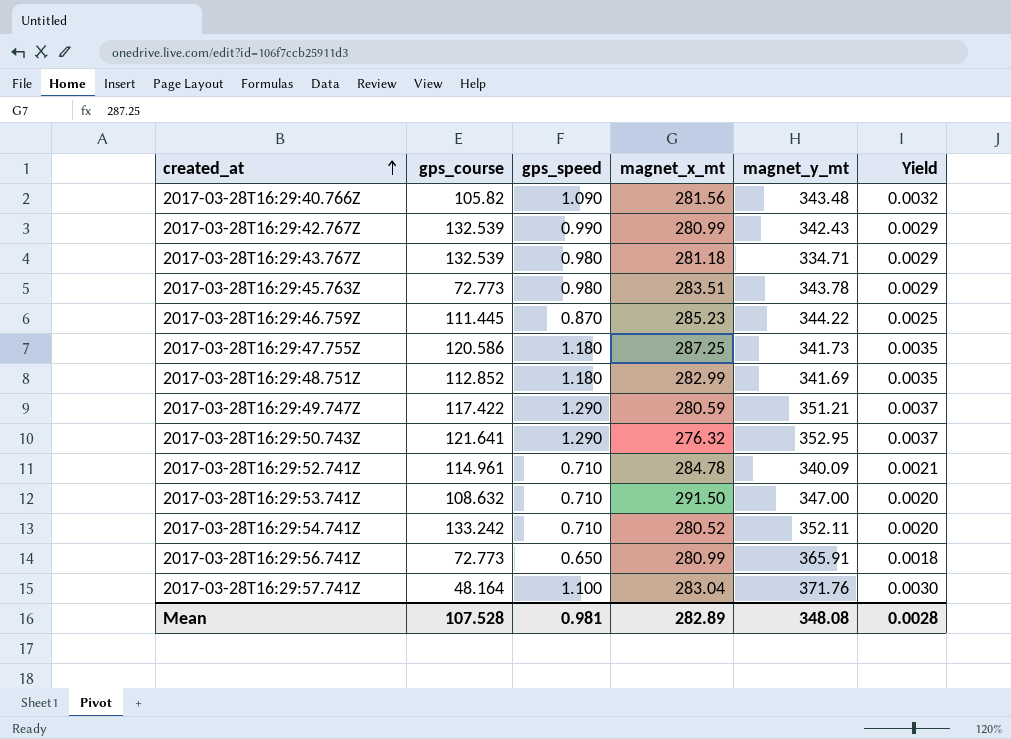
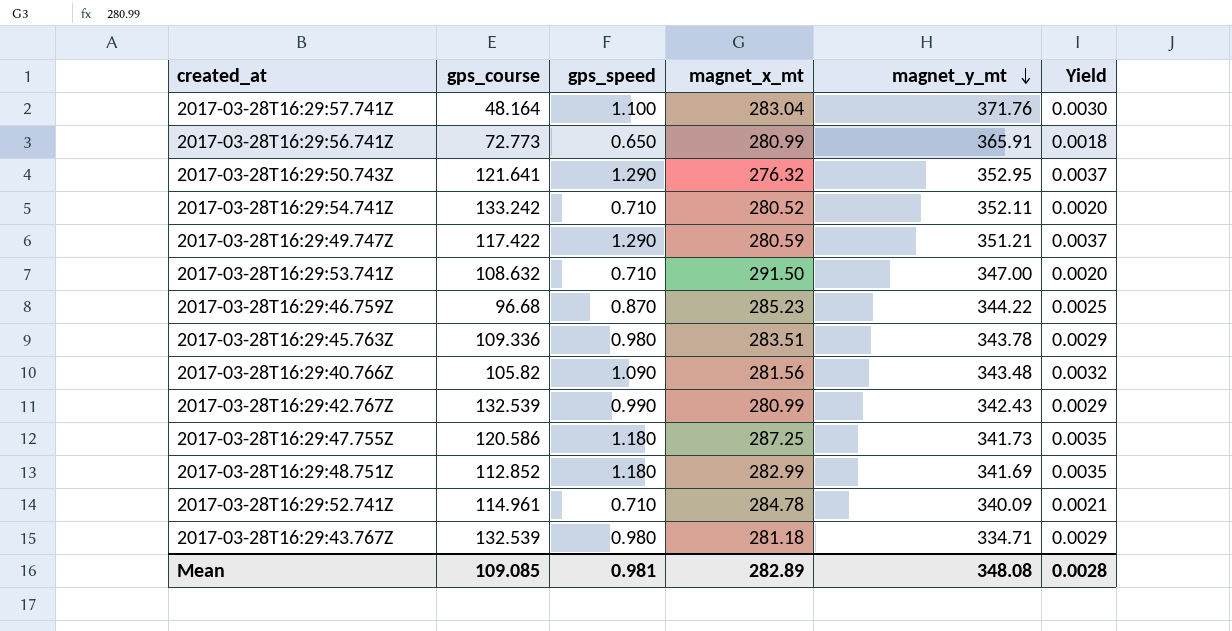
row order: created_at ascending -> magnet_y_mt descending
2017-03-28T16:29:46.759Z | gps_course: 111.445 -> 96.68
2017-03-28T16:29:45.763Z | gps_course: 72.773 -> 109.336
Mean | gps_course: 107.528 -> 109.085

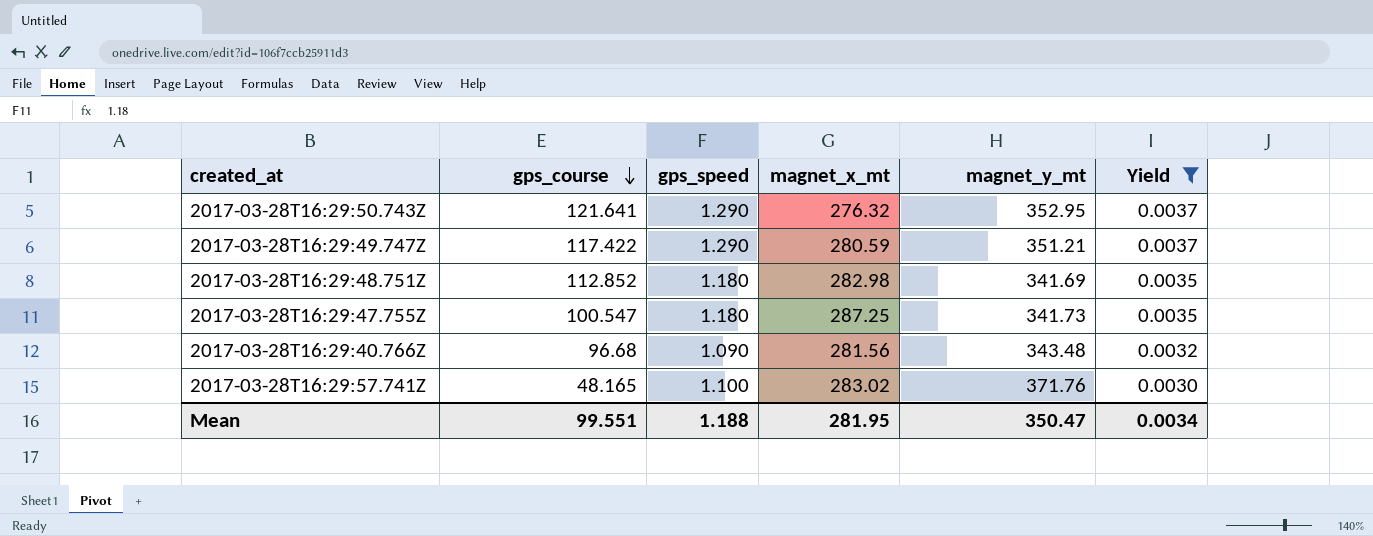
filter: none -> Yield >= 0.0030
row order: magnet_y_mt descending -> gps_course descending
2017-03-28T16:29:48.751Z | magnet_x_mt: 282.99 -> 282.98
2017-03-28T16:29:47.755Z | gps_course: 120.586 -> 100.547
2017-03-28T16:29:40.766Z | gps_course: 105.82 -> 96.68
2017-03-28T16:29:57.741Z | gps_course: 48.164 -> 48.165
2017-03-28T16:29:57.741Z | magnet_x_mt: 283.04 -> 283.02
Mean | gps_course: 109.085 -> 99.551
Mean | gps_speed: 0.981 -> 1.188
Mean | magnet_x_mt: 282.89 -> 281.95
Mean | magnet_y_mt: 348.08 -> 350.47
Mean | Yield: 0.0028 -> 0.0034

